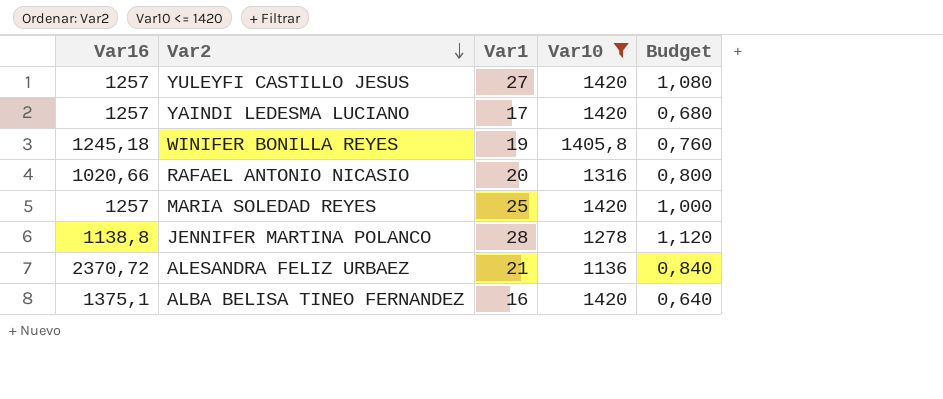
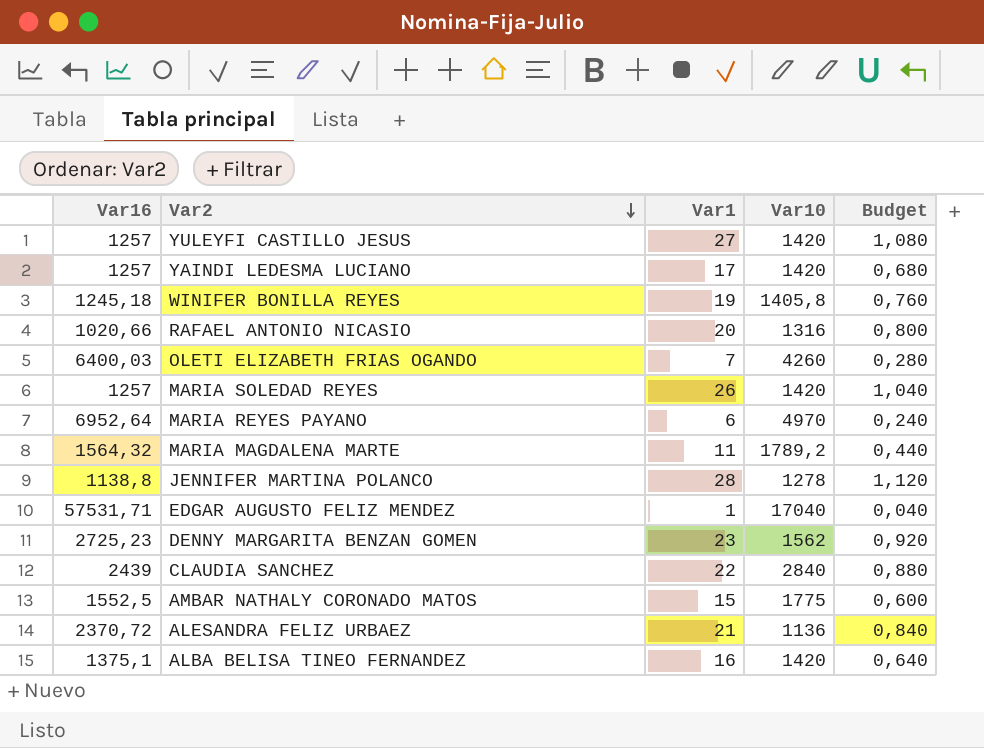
filter: Var10 <= 1420 -> none
MARIA SOLEDAD REYES | Var1: 25 -> 26
MARIA SOLEDAD REYES | Budget: 1,000 -> 1,040

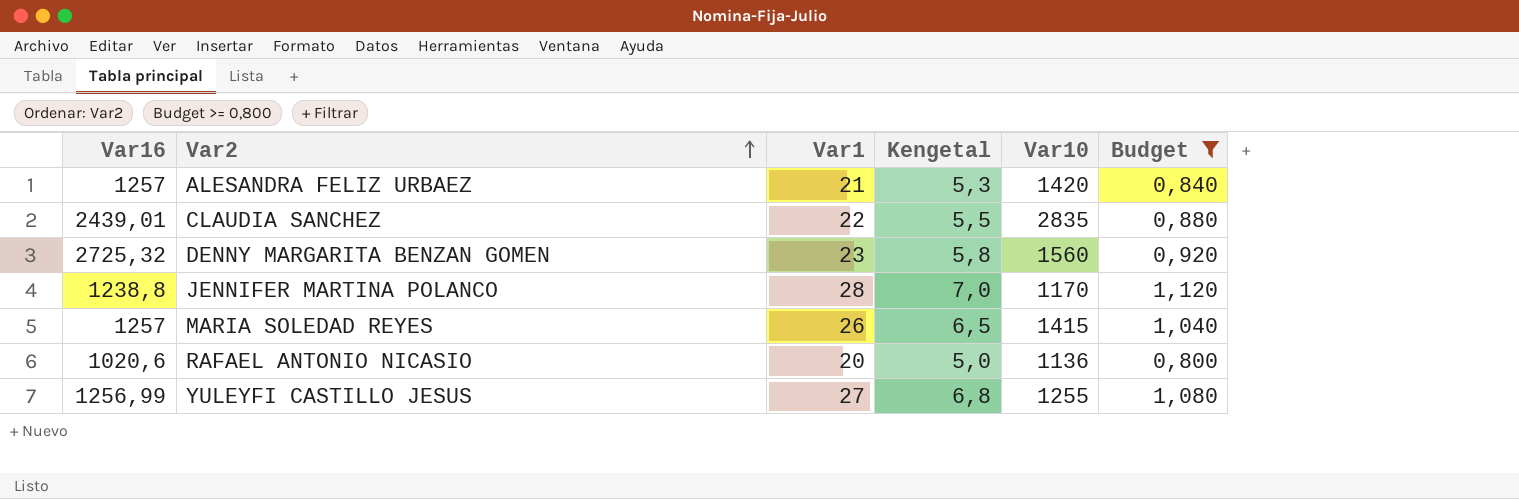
filter: none -> Budget >= 0,800
row order: Var2 descending -> Var2 ascending
column Kengetal | formula: none -> [Var1] * 0,25
ALESANDRA FELIZ URBAEZ | Var16: 2370,72 -> 1257
ALESANDRA FELIZ URBAEZ | Var10: 1136 -> 1420
CLAUDIA SANCHEZ | Var16: 2439 -> 2439,01
CLAUDIA SANCHEZ | Var10: 2840 -> 2835
DENNY MARGARITA BENZAN GOMEN | Var16: 2725,23 -> 2725,32
DENNY MARGARITA BENZAN GOMEN | Var10: 1562 -> 1560
JENNIFER MARTINA POLANCO | Var16: 1138,8 -> 1238,8
JENNIFER MARTINA POLANCO | Var10: 1278 -> 1170
MARIA SOLEDAD REYES | Var10: 1420 -> 1415
RAFAEL ANTONIO NICASIO | Var16: 1020,66 -> 1020,6
RAFAEL ANTONIO NICASIO | Var10: 1316 -> 1136
YULEYFI CASTILLO JESUS | Var16: 1257 -> 1256,99
YULEYFI CASTILLO JESUS | Var10: 1420 -> 1255

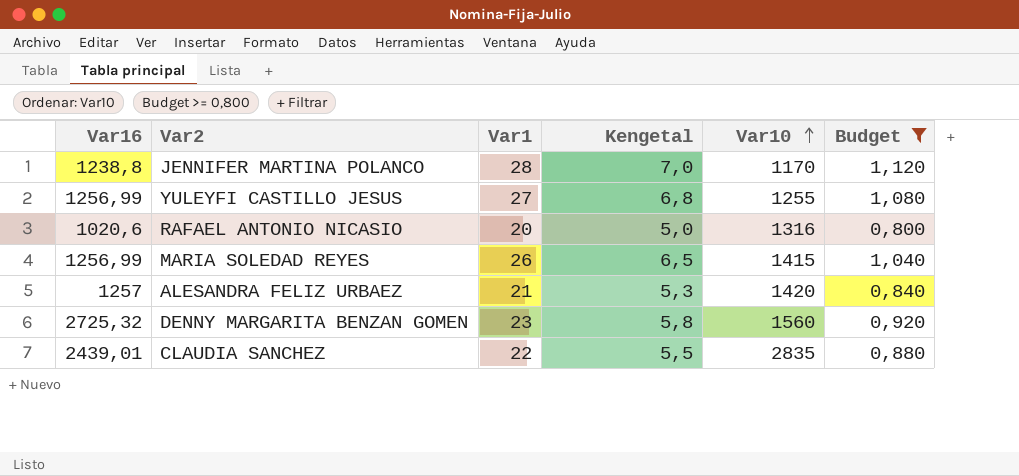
row order: Var2 ascending -> Var10 ascending
RAFAEL ANTONIO NICASIO | Var10: 1136 -> 1316
MARIA SOLEDAD REYES | Var16: 1257 -> 1256,99

